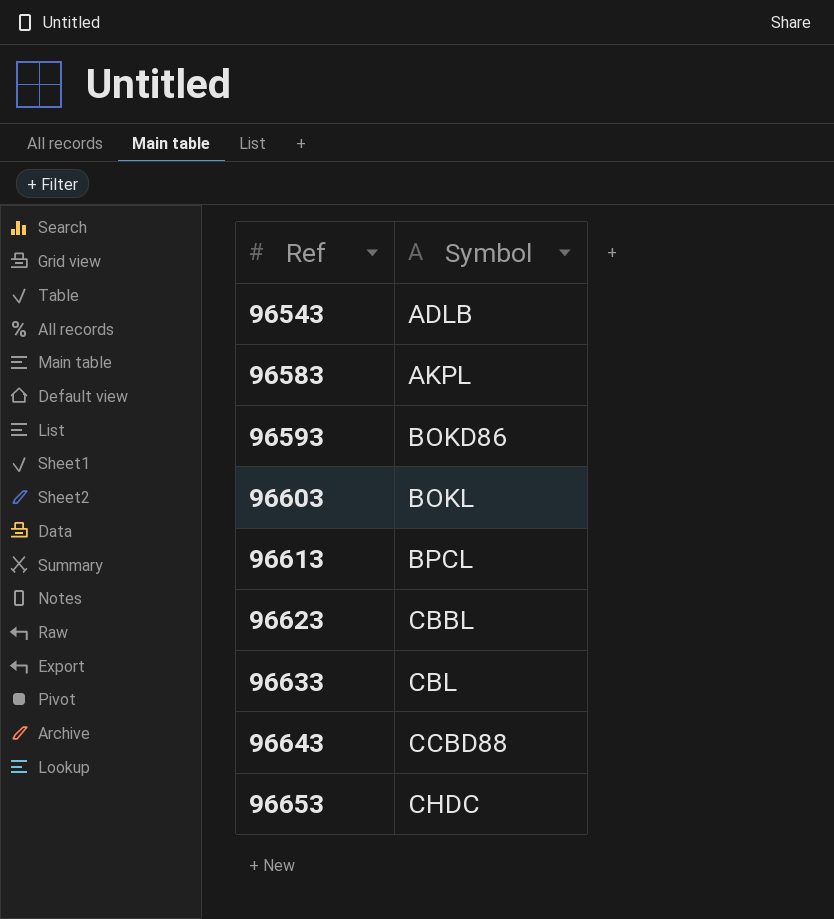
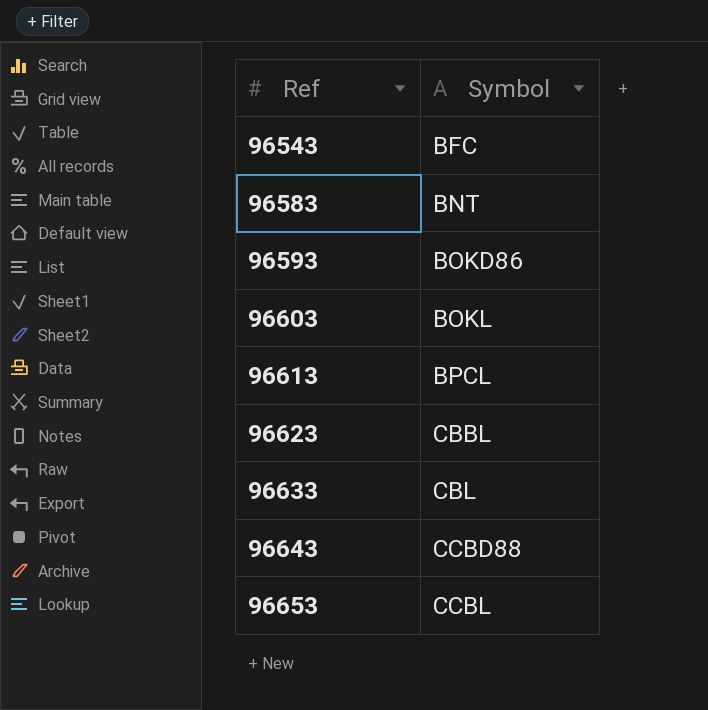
96543 | Symbol: ADLB -> BFC
96583 | Symbol: AKPL -> BNT
96653 | Symbol: CHDC -> CCBL

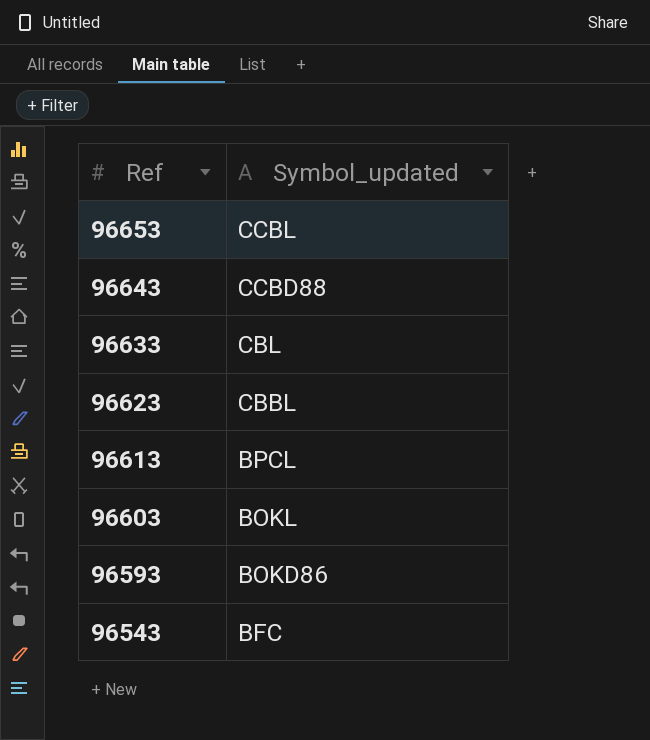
row order: Ref ascending -> Ref descending
column name: Symbol -> Symbol_updated
row 96583: BNT -> none

